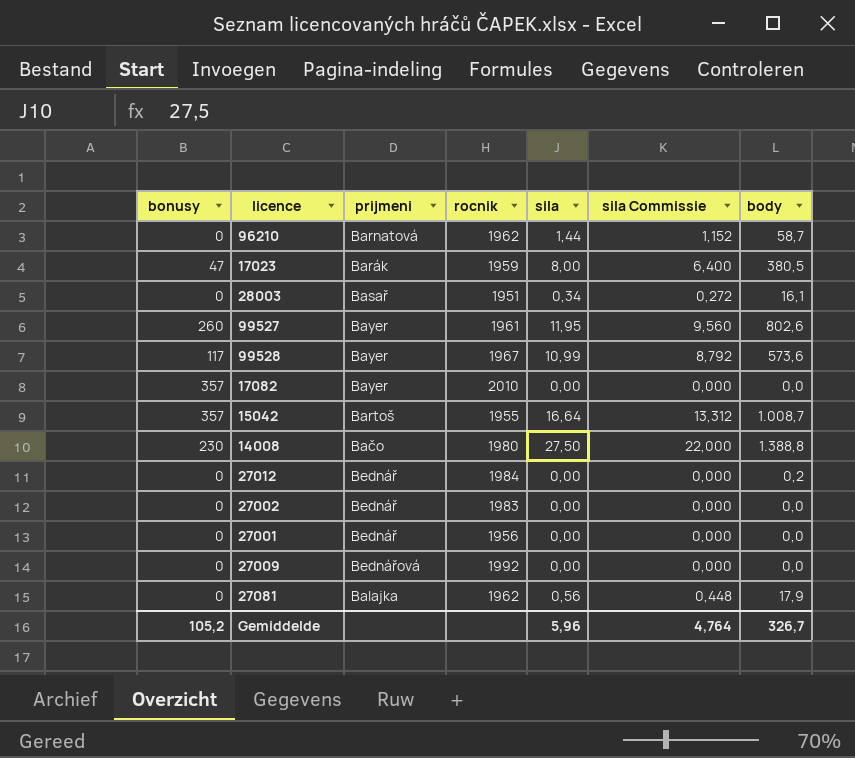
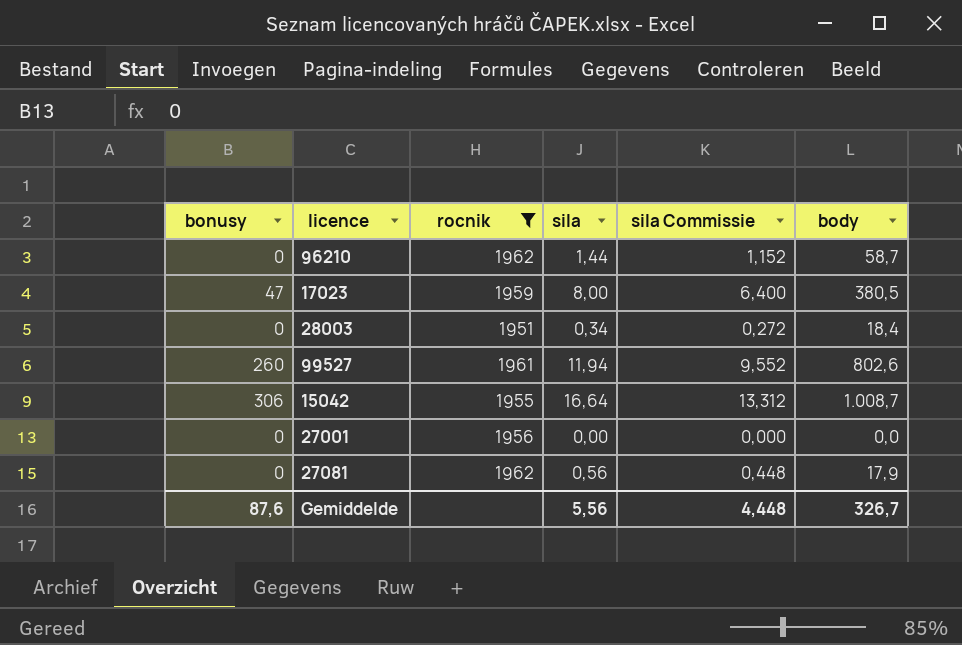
filter: none -> rocnik <= 1962
column prijmeni | position: 3 -> none
28003 | body: 16,1 -> 18,4
99527 | sila: 11,95 -> 11,94
99527 | sila Commissie: 9,560 -> 9,552
15042 | bonusy: 357 -> 306
Gemiddelde | bonusy: 105,2 -> 87,6
Gemiddelde | sila: 5,96 -> 5,56
Gemiddelde | sila Commissie: 4,764 -> 4,448

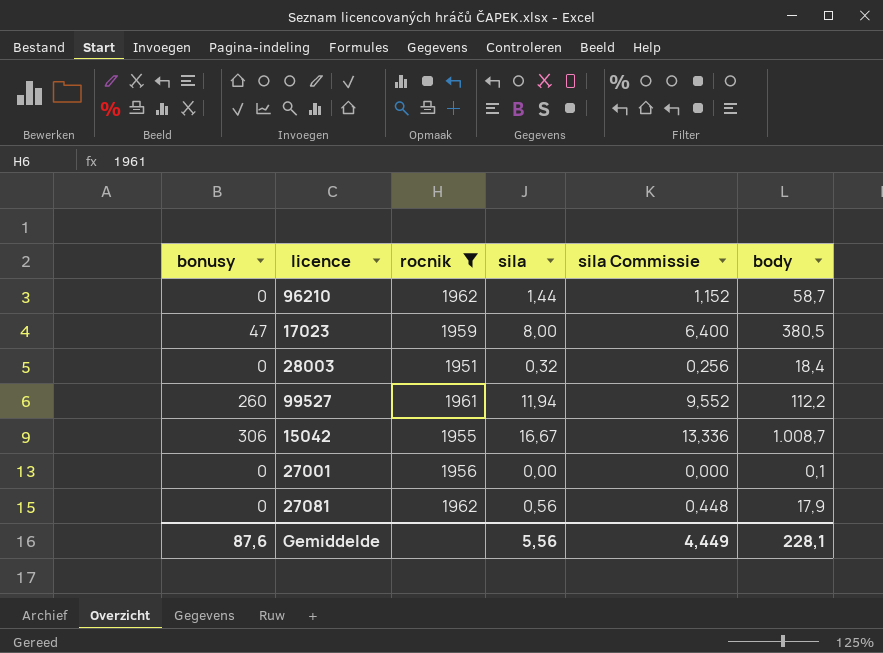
28003 | sila: 0,34 -> 0,32
28003 | sila Commissie: 0,272 -> 0,256
99527 | body: 802,6 -> 112,2
15042 | sila: 16,64 -> 16,67
15042 | sila Commissie: 13,312 -> 13,336
27001 | body: 0,0 -> 0,1
Gemiddelde | sila Commissie: 4,448 -> 4,449
Gemiddelde | body: 326,7 -> 228,1

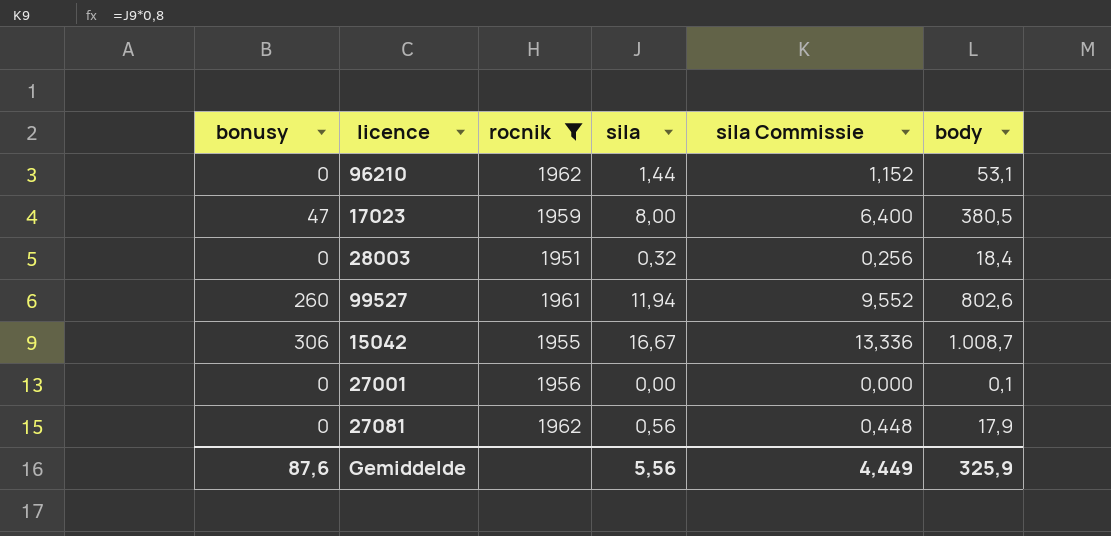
96210 | body: 58,7 -> 53,1
99527 | body: 112,2 -> 802,6
Gemiddelde | body: 228,1 -> 325,9

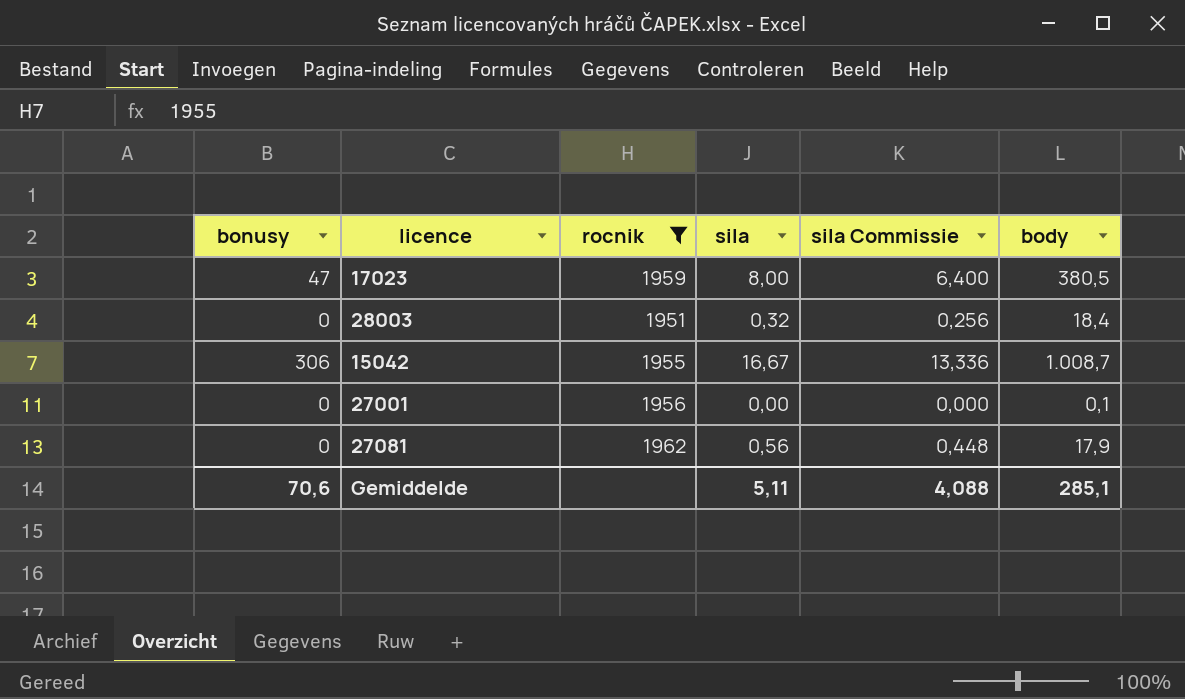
row 96210: 0 | 1962 | 1,44 | 1,152 | 53,1 -> none
row 99527: 260 | 1961 | 11,94 | 9,552 | 802,6 -> none
Gemiddelde | bonusy: 87,6 -> 70,6
Gemiddelde | sila: 5,56 -> 5,11
Gemiddelde | sila Commissie: 4,449 -> 4,088
Gemiddelde | body: 325,9 -> 285,1

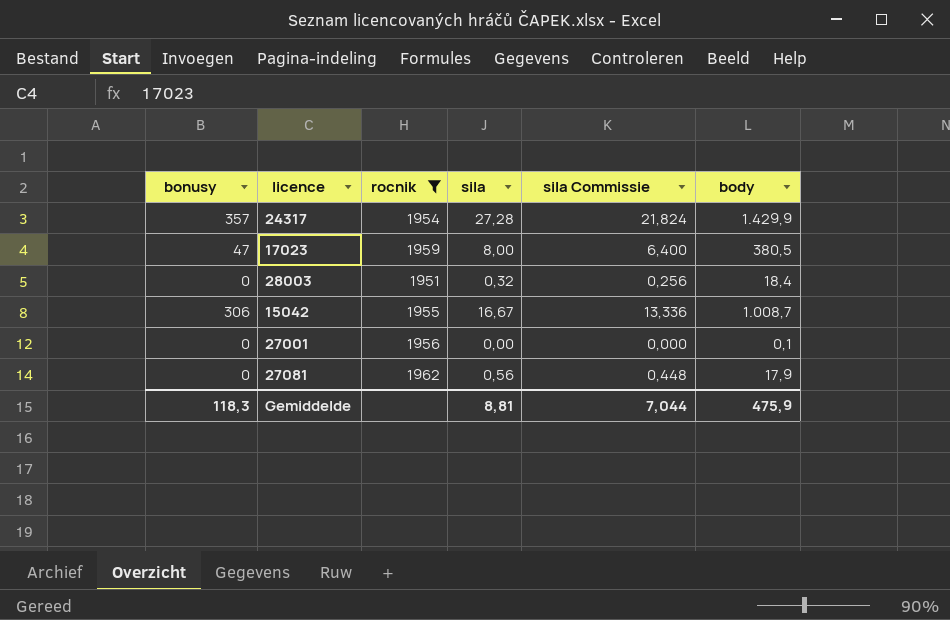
row 24317: none -> 357 | 1954 | 27,28 | 21,824 | 1.429,9
Gemiddelde | bonusy: 70,6 -> 118,3
Gemiddelde | sila: 5,11 -> 8,81
Gemiddelde | sila Commissie: 4,088 -> 7,044
Gemiddelde | body: 285,1 -> 475,9

